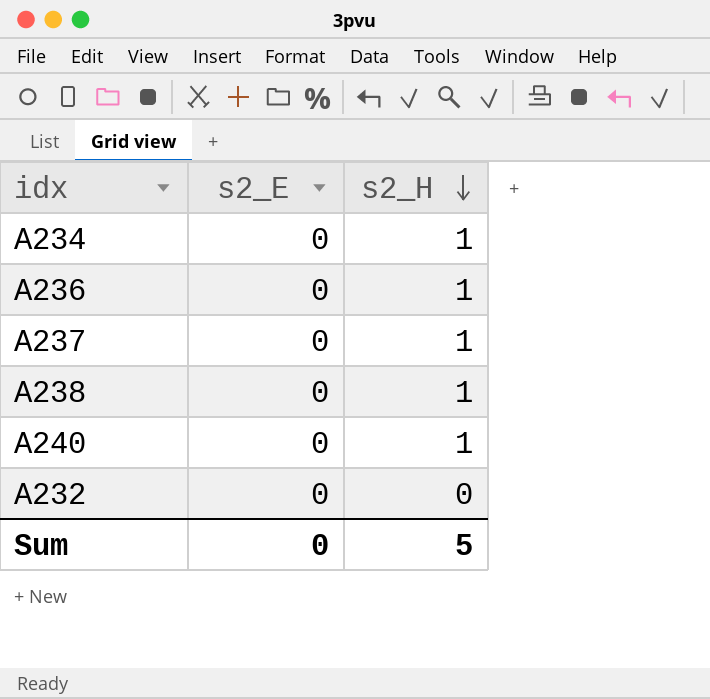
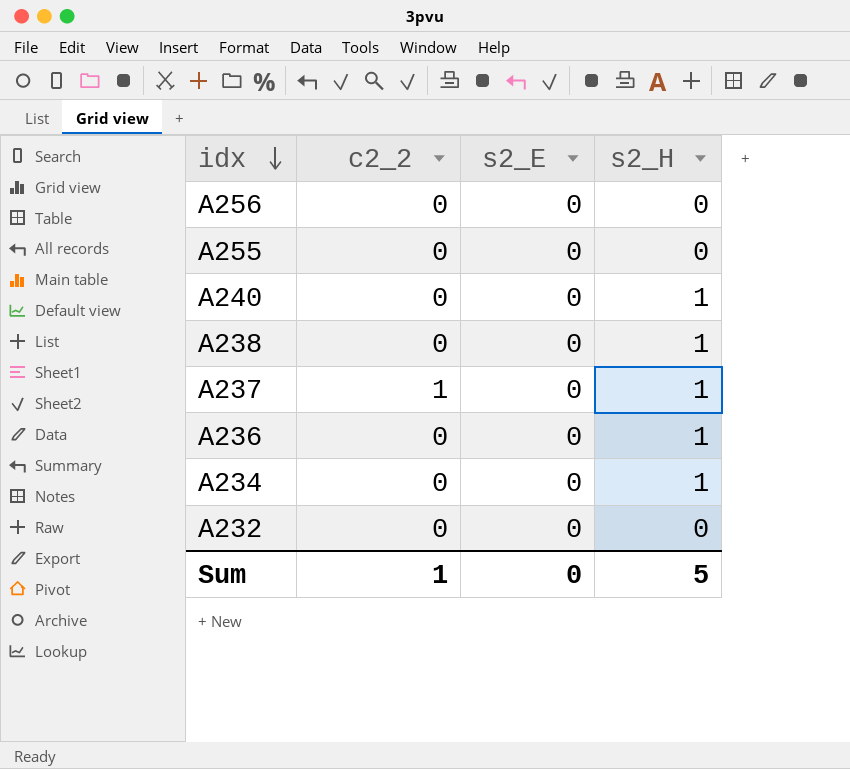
row order: s2_H descending -> idx descending
column c2_2 | position: none -> 2
row A256: none -> 0 | 0 | 0
row A255: none -> 0 | 0 | 0

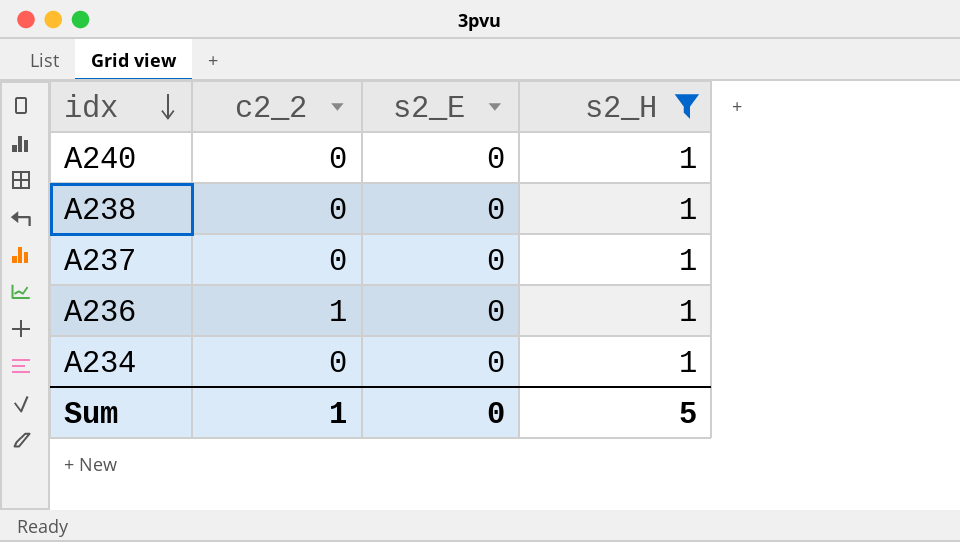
filter: none -> s2_H = 1
A237 | c2_2: 1 -> 0
A236 | c2_2: 0 -> 1

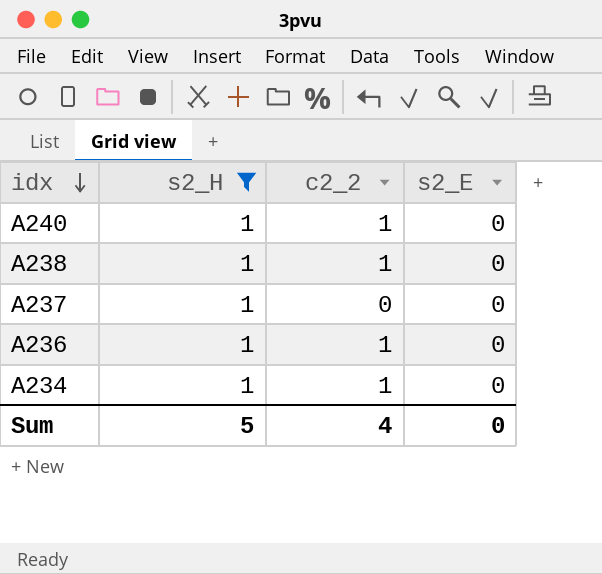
column s2_H | position: 4 -> 2
A240 | c2_2: 0 -> 1
A238 | c2_2: 0 -> 1
A234 | c2_2: 0 -> 1
Sum | c2_2: 1 -> 4

